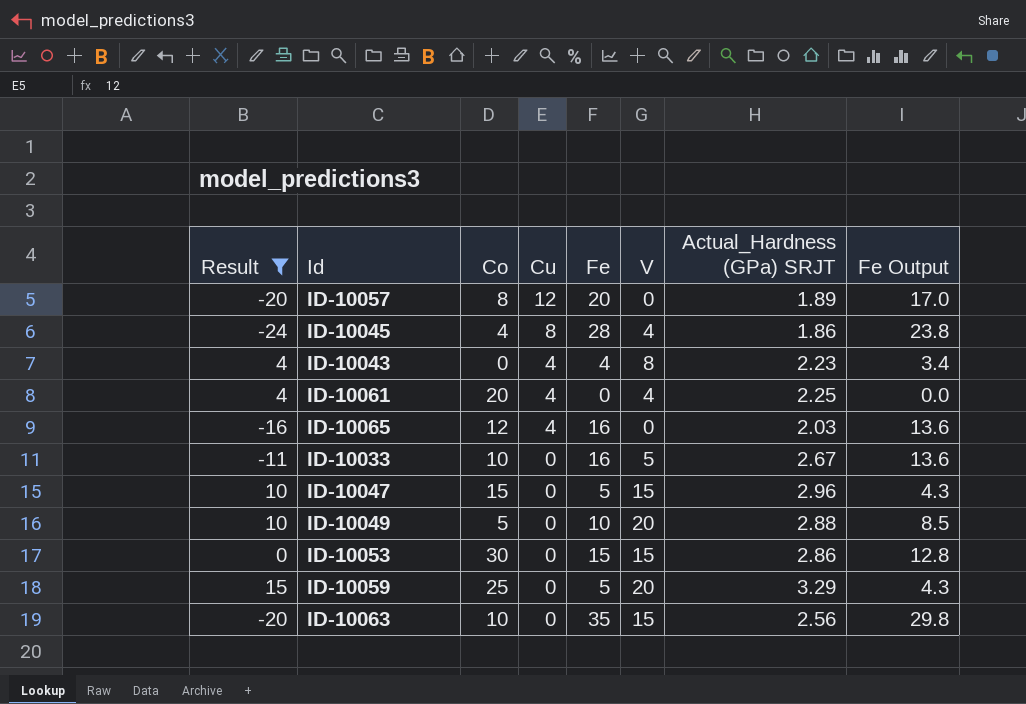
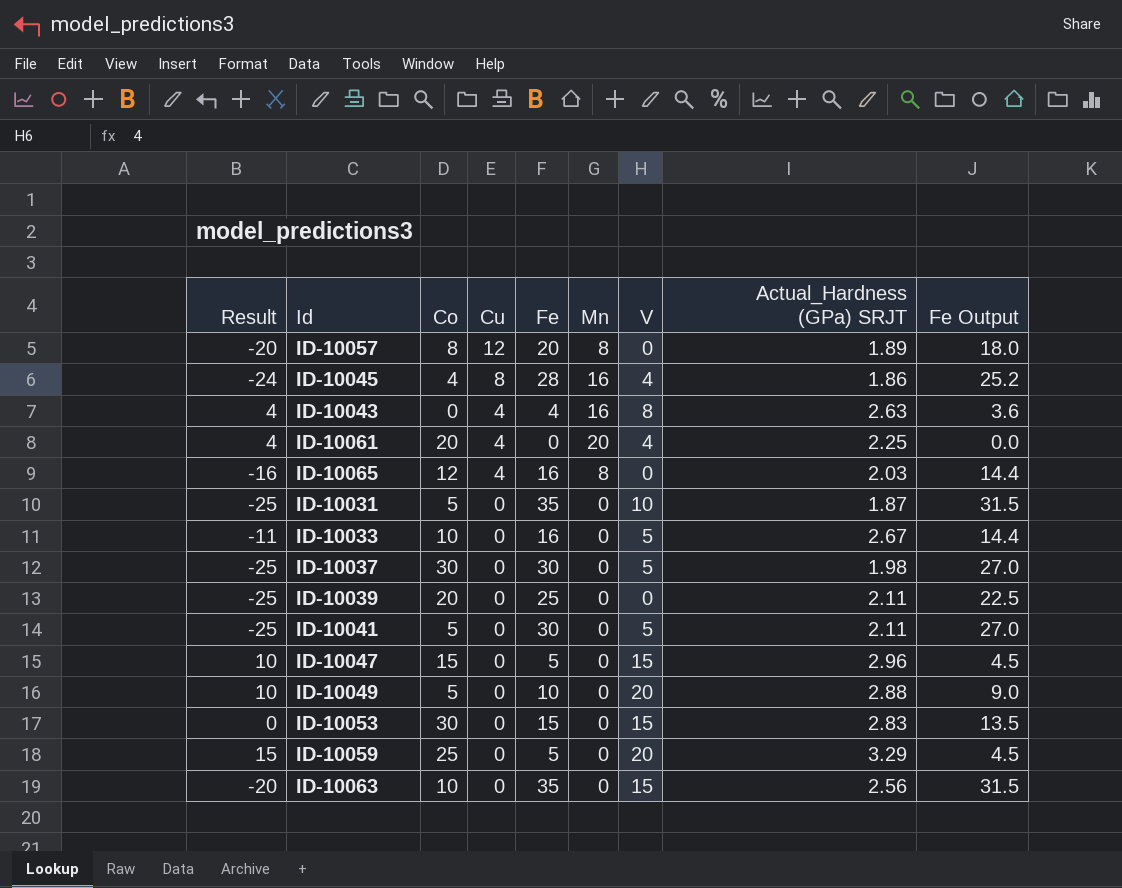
filter: Result != -25 -> none
column Mn | position: none -> 6
column Fe Output | formula: [Fe] * 0.85 -> [Fe] * 0.9
ID-10043 | Actual_Hardness (GPa) SRJT: 2.23 -> 2.63
ID-10053 | Actual_Hardness (GPa) SRJT: 2.86 -> 2.83

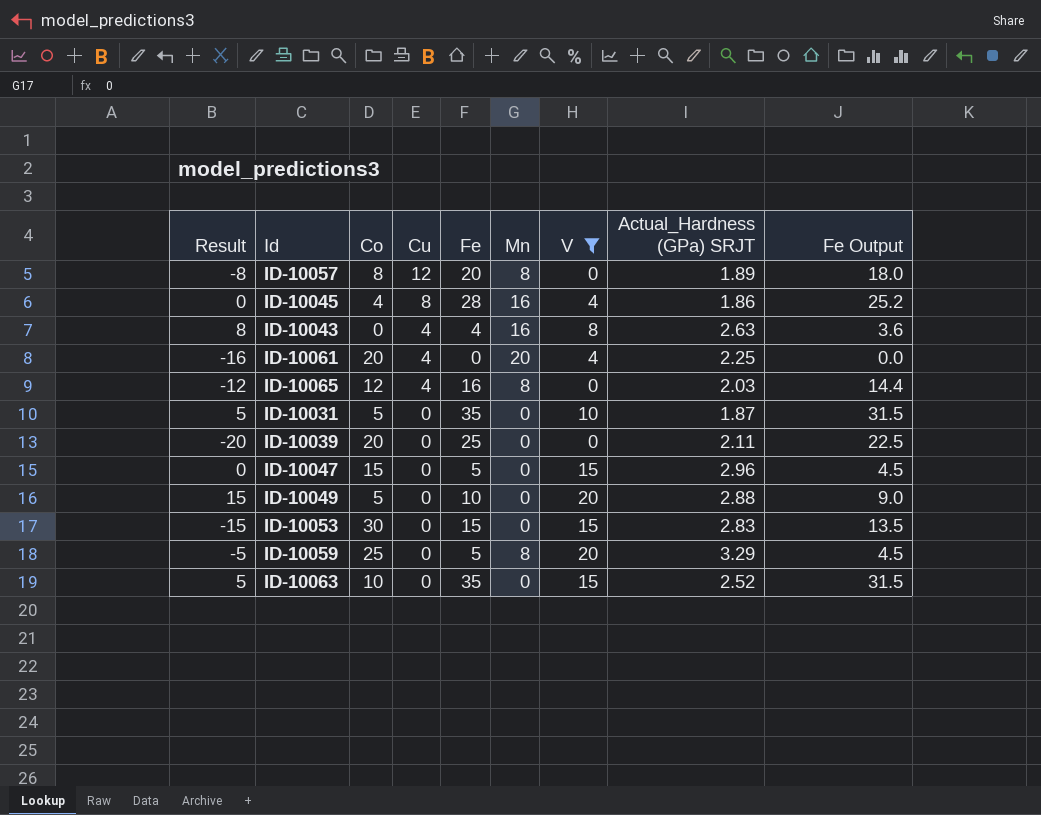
filter: none -> V != 5
column Result | formula: [V] - [Fe] -> [V] - [Co]
ID-10059 | Mn: 0 -> 8
ID-10063 | Actual_Hardness (GPa) SRJT: 2.56 -> 2.52

